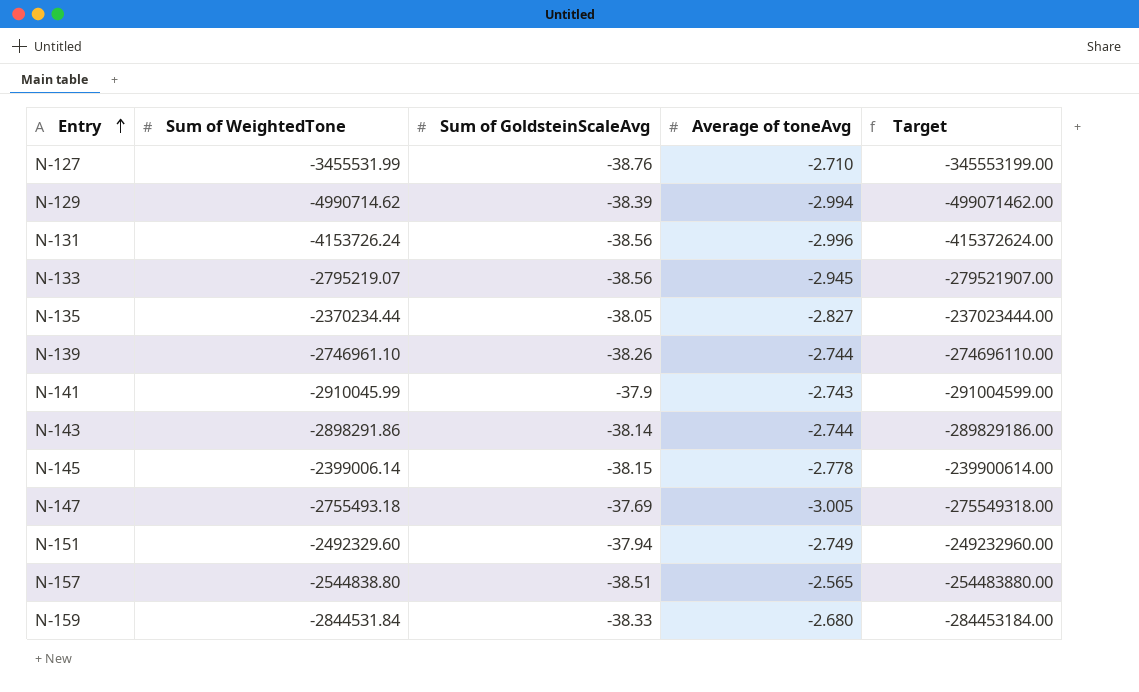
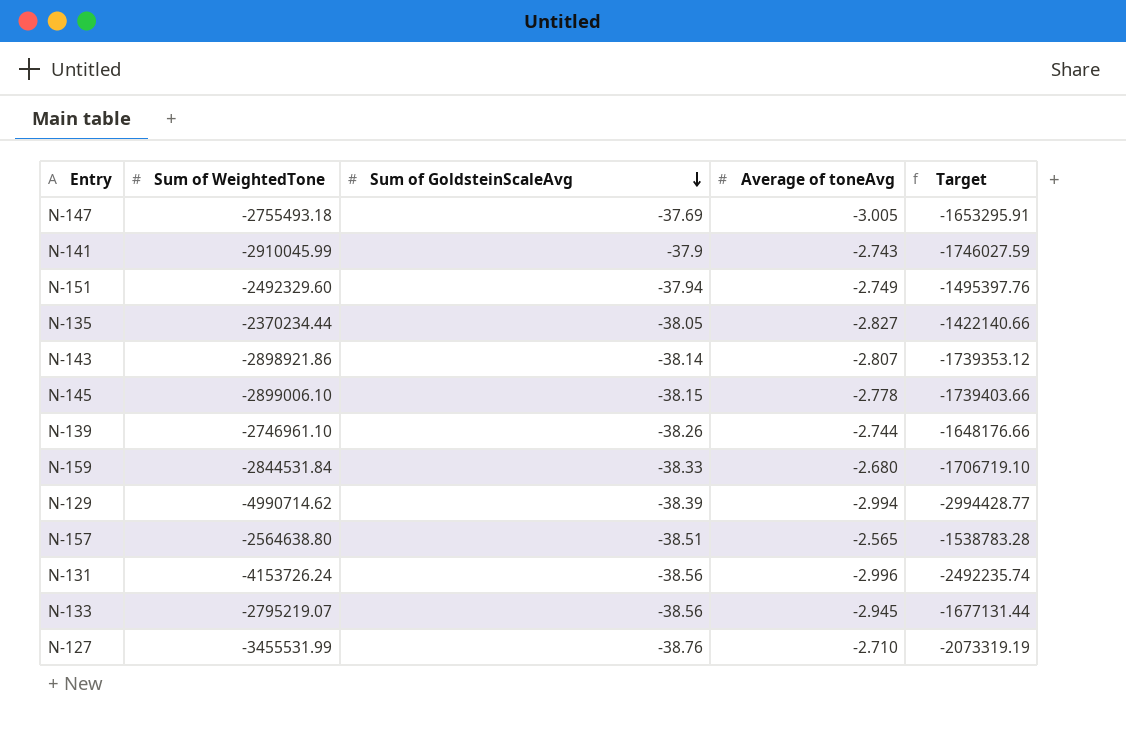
row order: Entry ascending -> Sum of GoldsteinScaleAvg descending
column Target | formula: [Sum of WeightedTone] * 100 -> [Sum of WeightedTone] * 0.6
N-143 | Sum of WeightedTone: -2898291.86 -> -2898921.86
N-143 | Average of toneAvg: -2.744 -> -2.807
N-145 | Sum of WeightedTone: -2399006.14 -> -2899006.10
N-157 | Sum of WeightedTone: -2544838.80 -> -2564638.80

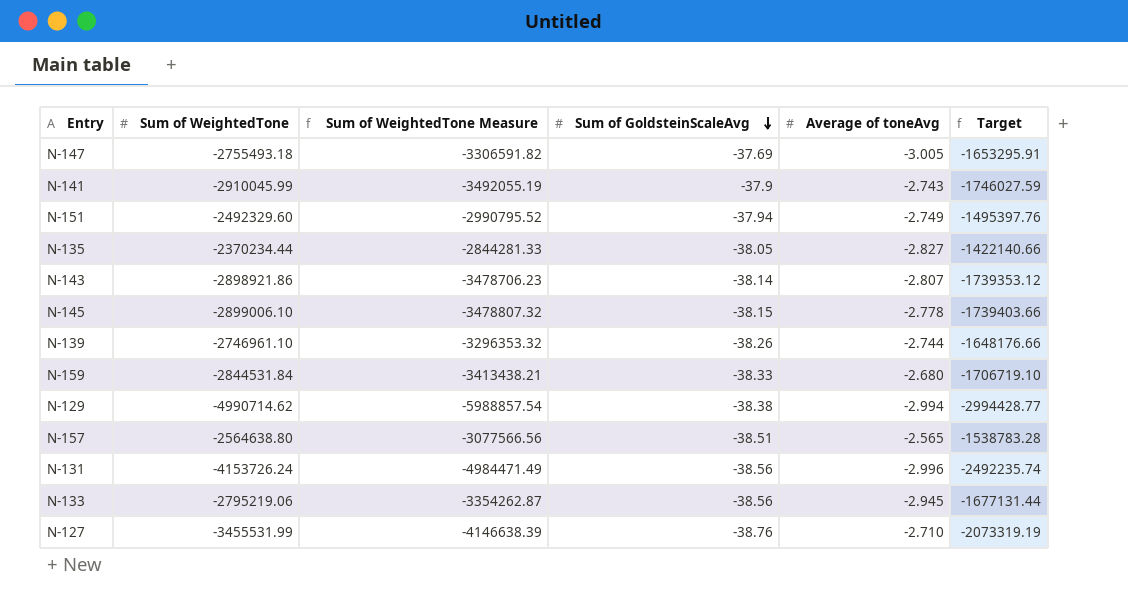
column Sum of WeightedTone Measure | formula: none -> [Sum of WeightedTone] * 1.2
N-129 | Sum of GoldsteinScaleAvg: -38.39 -> -38.38
N-133 | Sum of WeightedTone: -2795219.07 -> -2795219.06

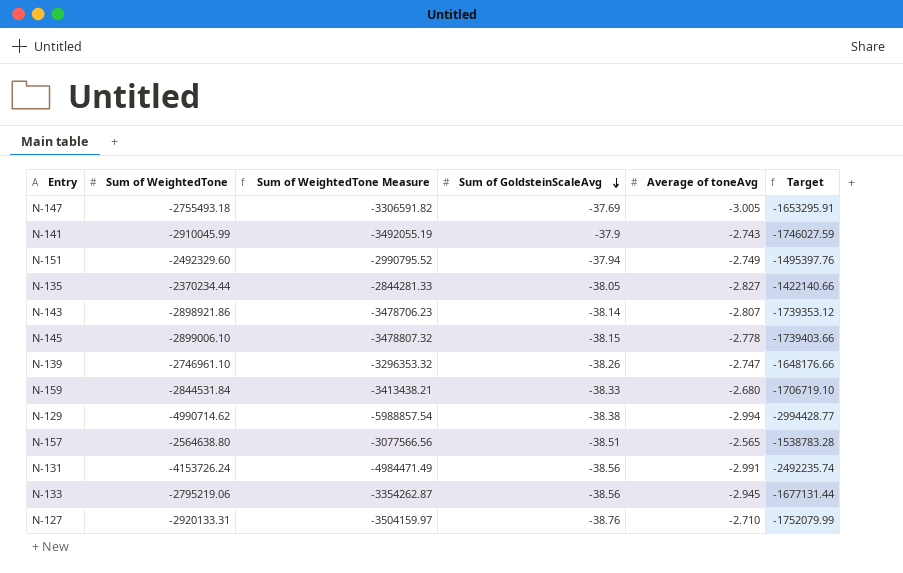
N-139 | Average of toneAvg: -2.744 -> -2.747
N-131 | Average of toneAvg: -2.996 -> -2.991
N-127 | Sum of WeightedTone: -3455531.99 -> -2920133.31
N-127 | Sum of WeightedTone Measure: -4146638.39 -> -3504159.97
N-127 | Target: -2073319.19 -> -1752079.99

